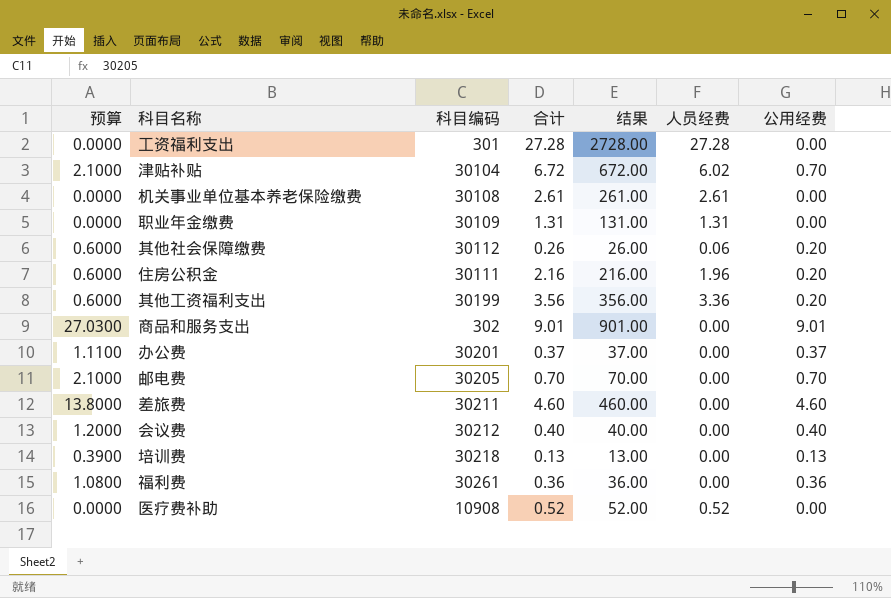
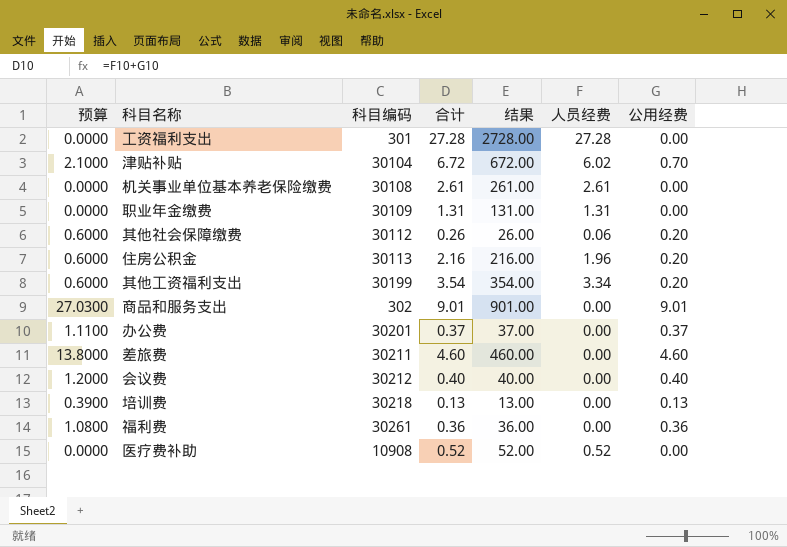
row 邮电费: 2.1000 | 30205 | 0.70 | 70.00 | 0.00 | 0.70 -> none
住房公积金 | 科目编码: 30111 -> 30113
其他工资福利支出 | 合计: 3.56 -> 3.54
其他工资福利支出 | 结果: 356.00 -> 354.00
其他工资福利支出 | 人员经费: 3.36 -> 3.34

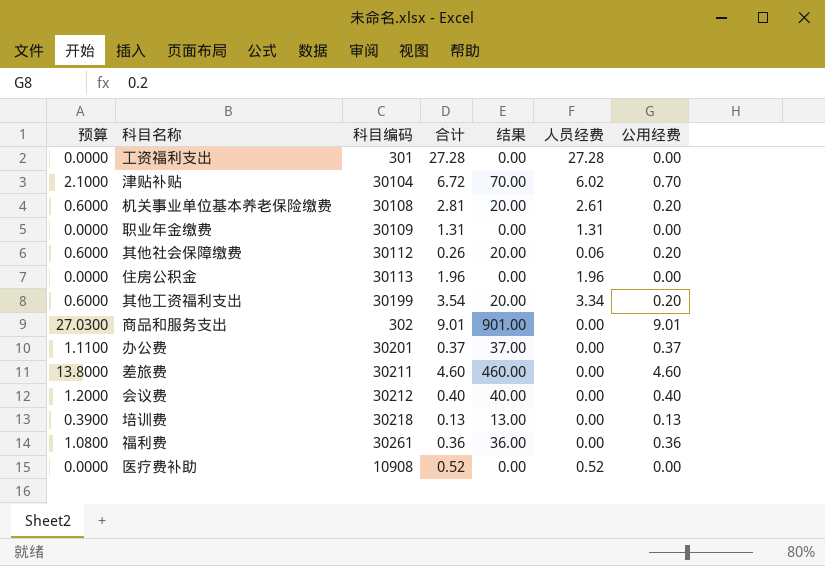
column 结果 | formula: [合计] * 100 -> [公用经费] * 100
机关事业单位基本养老保险缴费 | 预算: 0.0000 -> 0.6000
机关事业单位基本养老保险缴费 | 合计: 2.61 -> 2.81
机关事业单位基本养老保险缴费 | 公用经费: 0.00 -> 0.20
住房公积金 | 预算: 0.6000 -> 0.0000
住房公积金 | 合计: 2.16 -> 1.96
住房公积金 | 公用经费: 0.20 -> 0.00

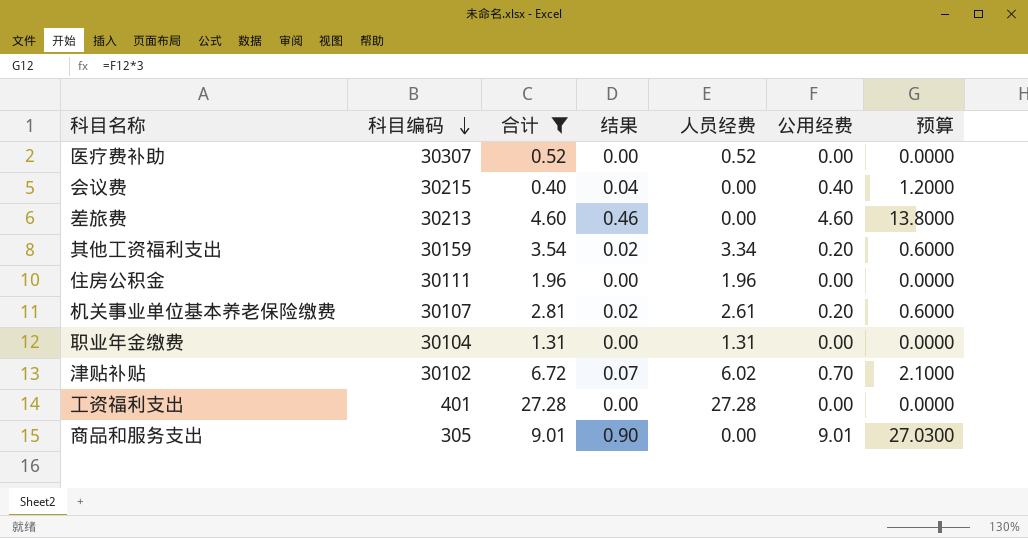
filter: none -> 合计 >= 0.40
row order: none -> 科目编码 descending
column 结果 | formula: [公用经费] * 100 -> [公用经费] * 0.1
column 预算 | position: 1 -> 7
医疗费补助 | 科目编码: 10908 -> 30307
会议费 | 科目编码: 30212 -> 30215
差旅费 | 科目编码: 30211 -> 30213
其他工资福利支出 | 科目编码: 30199 -> 30159
住房公积金 | 科目编码: 30113 -> 30111
机关事业单位基本养老保险缴费 | 科目编码: 30108 -> 30107
职业年金缴费 | 科目编码: 30109 -> 30104
津贴补贴 | 科目编码: 30104 -> 30102
工资福利支出 | 科目编码: 301 -> 401
商品和服务支出 | 科目编码: 302 -> 305

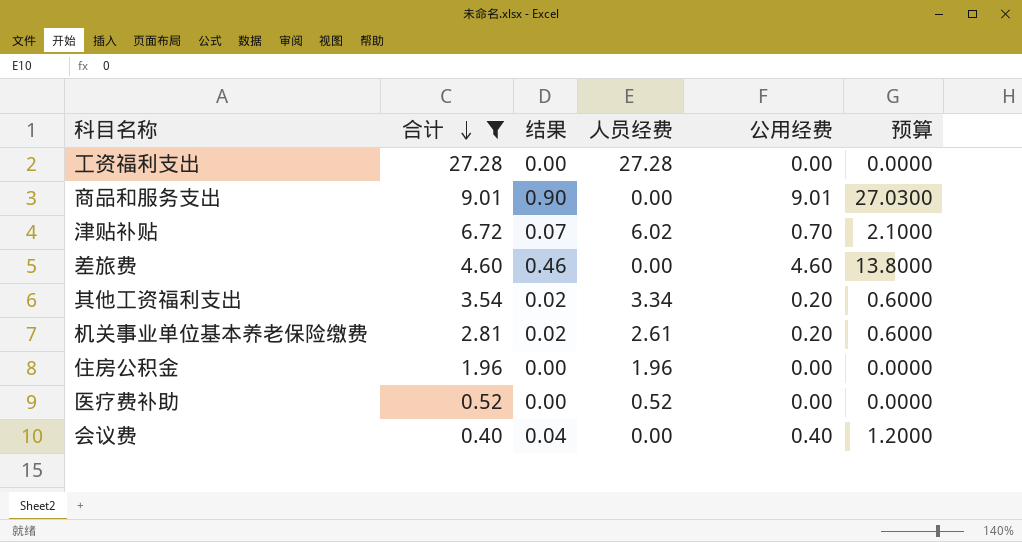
row order: 科目编码 descending -> 合计 descending
column 科目编码 | position: 2 -> none
row 职业年金缴费: 30104 | 1.31 | 0.00 | 1.31 | 0.00 | 0.0000 -> none

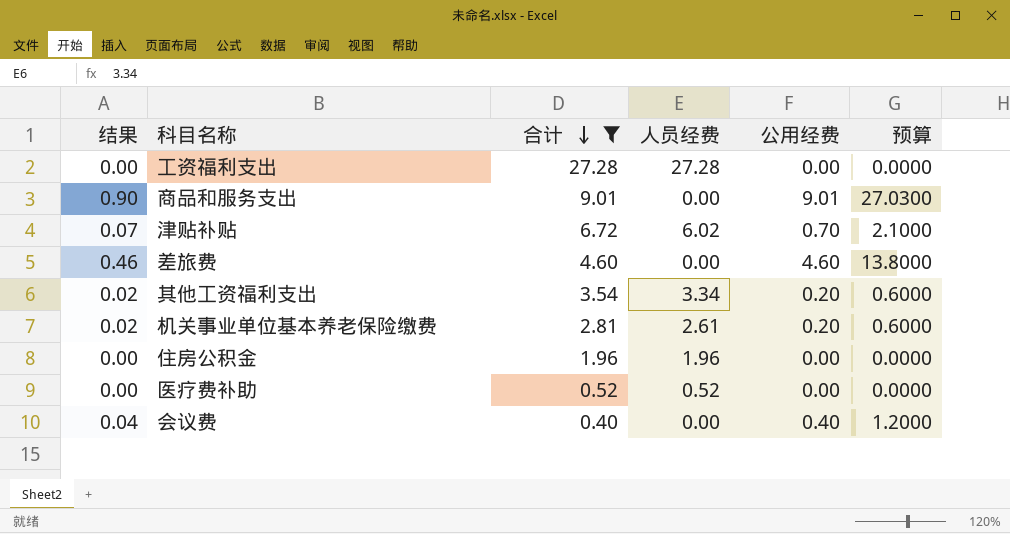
column 结果 | position: 3 -> 1

